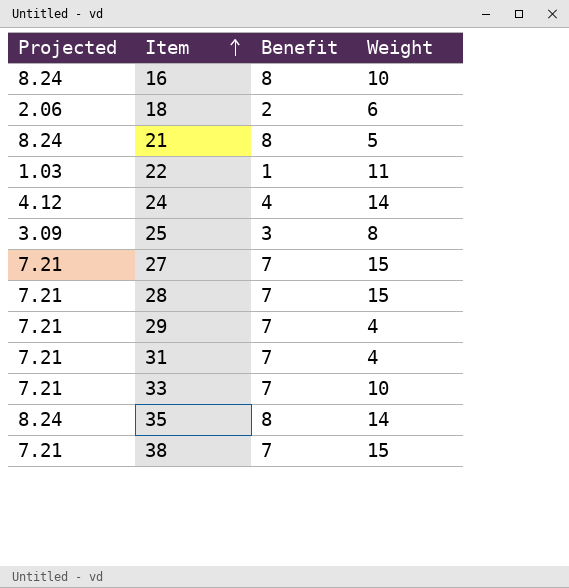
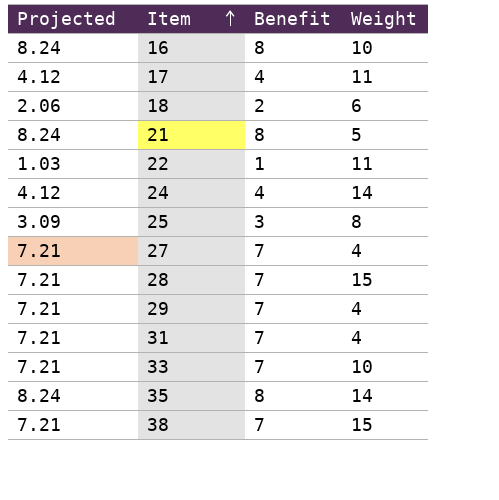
row 17: none -> 4.12 | 4 | 11
27 | Weight: 15 -> 4

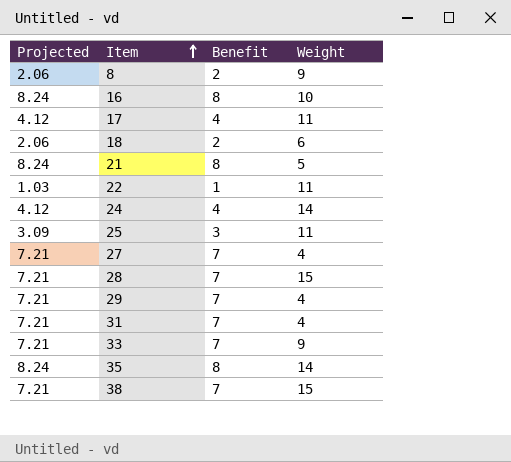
row 8: none -> 2.06 | 2 | 9
25 | Weight: 8 -> 11
33 | Weight: 10 -> 9

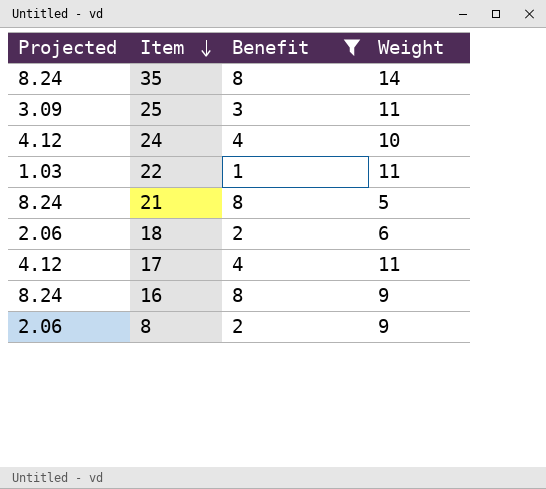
filter: none -> Benefit != 7
row order: Item ascending -> Item descending
24 | Weight: 14 -> 10
16 | Weight: 10 -> 9

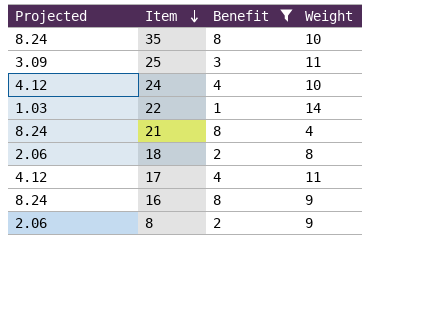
35 | Weight: 14 -> 10
22 | Weight: 11 -> 14
21 | Weight: 5 -> 4
18 | Weight: 6 -> 8

